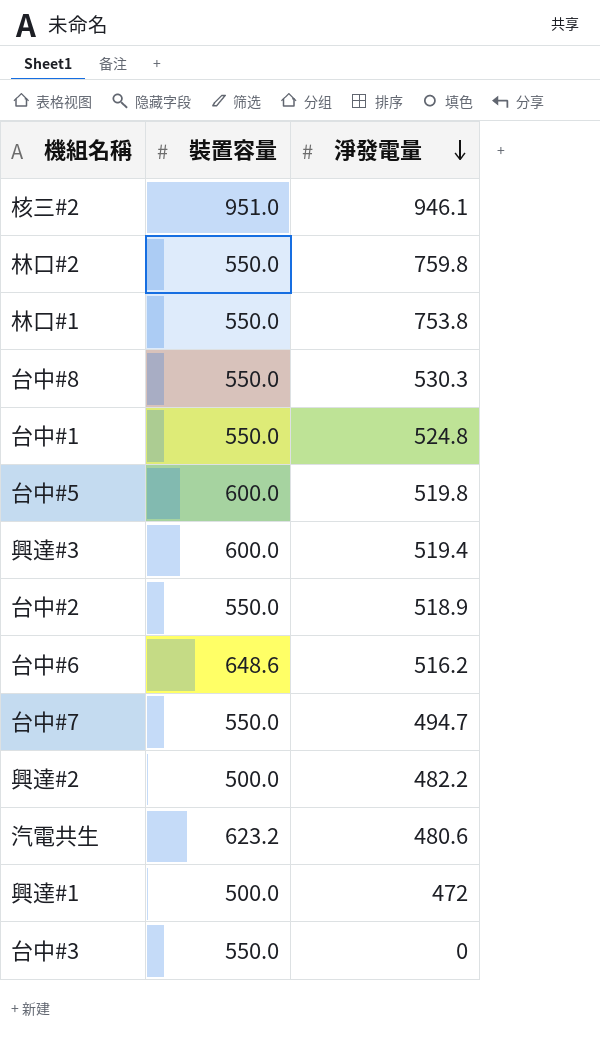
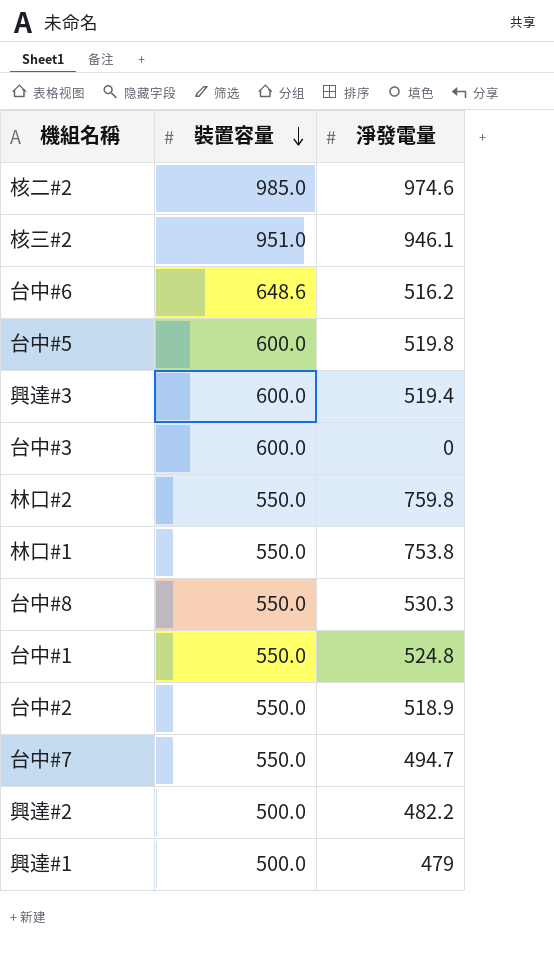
row order: 淨發電量 descending -> 裝置容量 descending
row 汽電共生: 623.2 | 480.6 -> none
row 核二#2: none -> 985.0 | 974.6
台中#3 | 裝置容量: 550.0 -> 600.0
興達#1 | 淨發電量: 472 -> 479

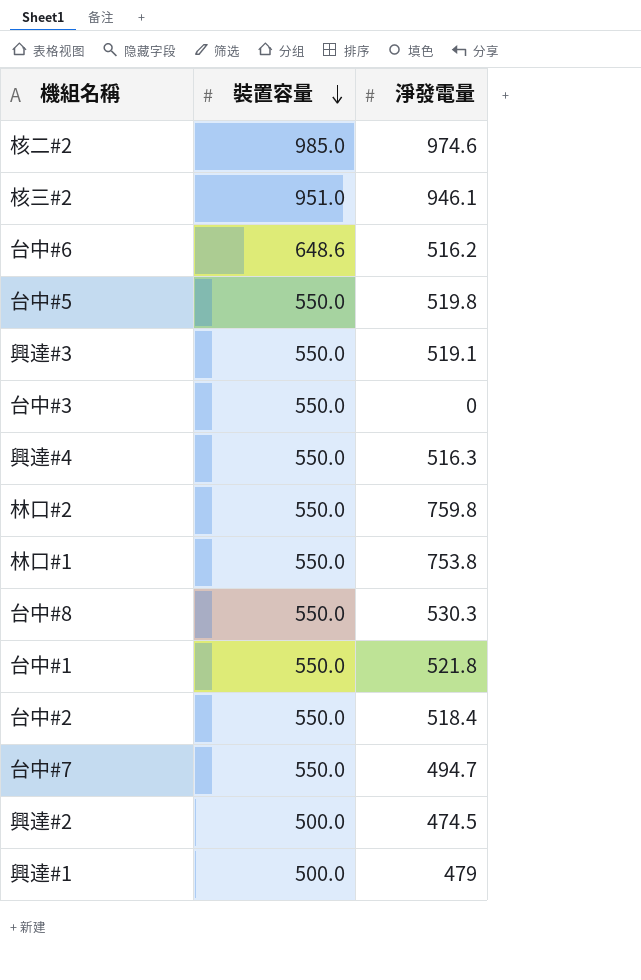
台中#5 | 裝置容量: 600.0 -> 550.0
興達#3 | 裝置容量: 600.0 -> 550.0
興達#3 | 淨發電量: 519.4 -> 519.1
台中#3 | 裝置容量: 600.0 -> 550.0
row 興達#4: none -> 550.0 | 516.3
台中#1 | 淨發電量: 524.8 -> 521.8
台中#2 | 淨發電量: 518.9 -> 518.4
興達#2 | 淨發電量: 482.2 -> 474.5

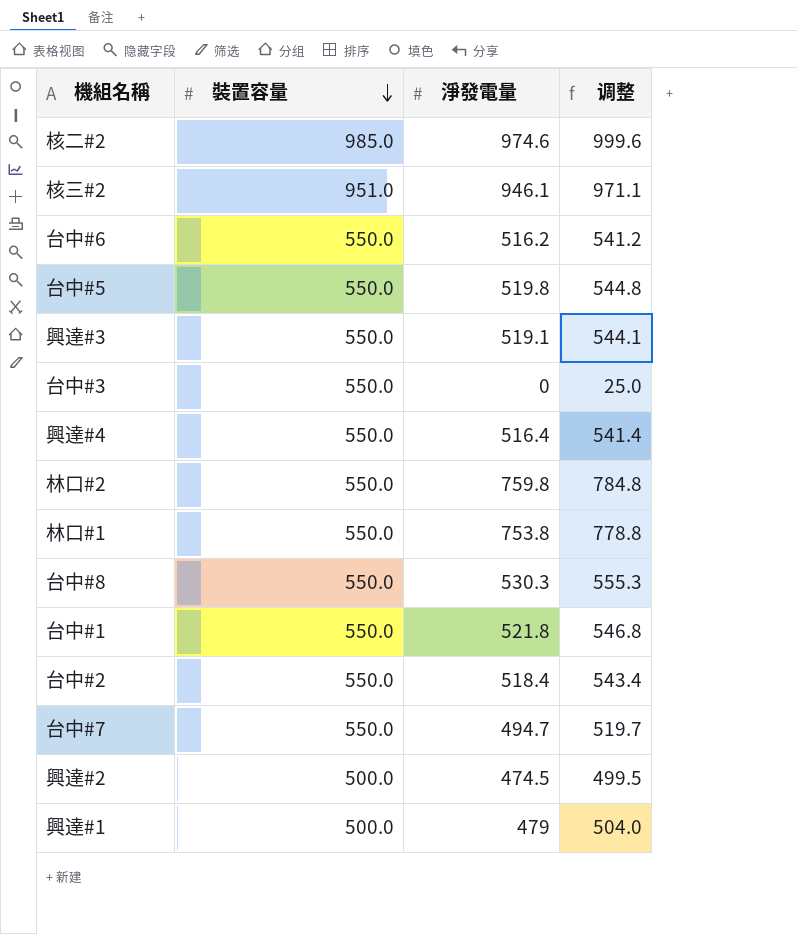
column 调整 | formula: none -> [淨發電量] + 25
台中#6 | 裝置容量: 648.6 -> 550.0
興達#4 | 淨發電量: 516.3 -> 516.4

